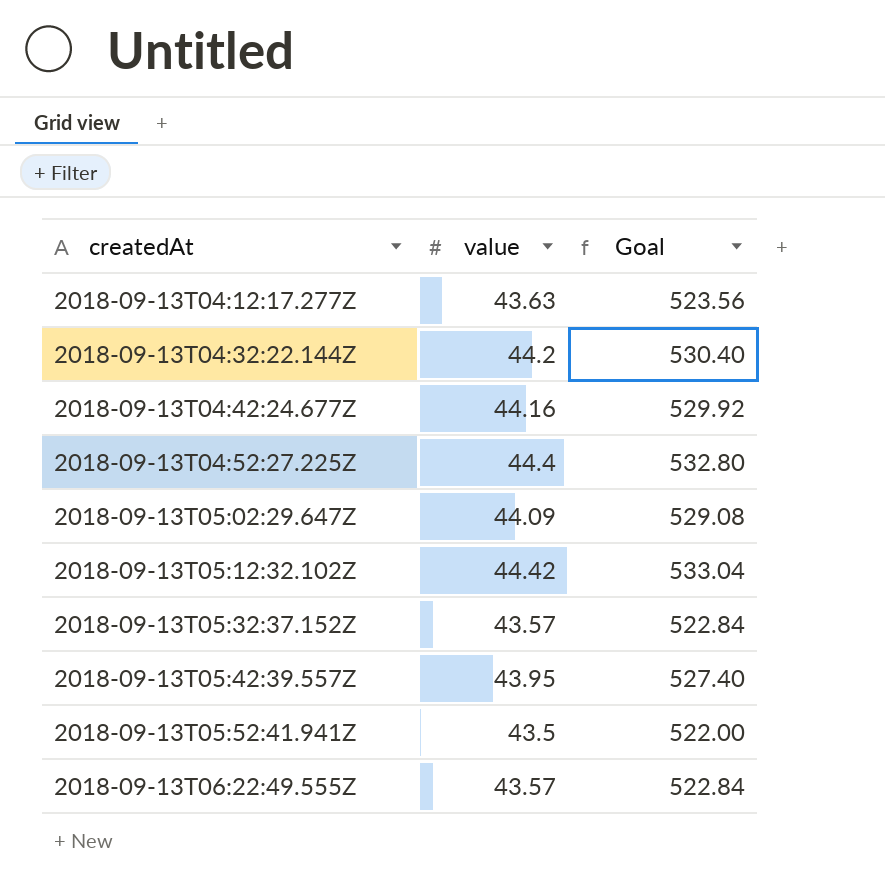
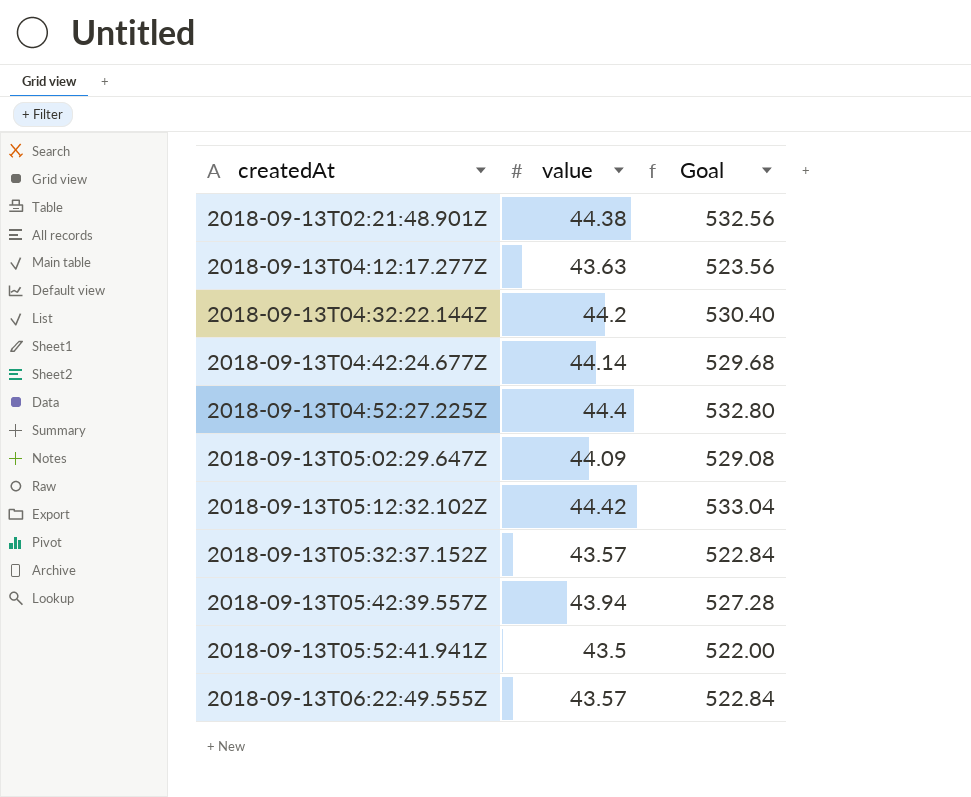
row 2018-09-13T02:21:48.901Z: none -> 44.38 | 532.56
2018-09-13T04:42:24.677Z | value: 44.16 -> 44.14
2018-09-13T04:42:24.677Z | Goal: 529.92 -> 529.68
2018-09-13T05:42:39.557Z | value: 43.95 -> 43.94
2018-09-13T05:42:39.557Z | Goal: 527.40 -> 527.28

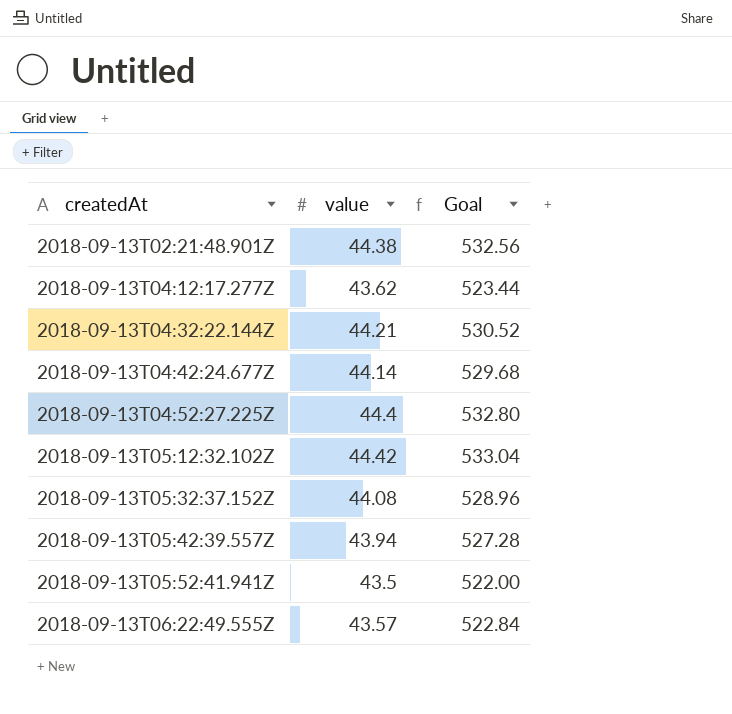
row 2018-09-13T05:02:29.647Z: 44.09 | 529.08 -> none
2018-09-13T04:12:17.277Z | value: 43.63 -> 43.62
2018-09-13T04:12:17.277Z | Goal: 523.56 -> 523.44
2018-09-13T04:32:22.144Z | value: 44.2 -> 44.21
2018-09-13T04:32:22.144Z | Goal: 530.40 -> 530.52
2018-09-13T05:32:37.152Z | value: 43.57 -> 44.08
2018-09-13T05:32:37.152Z | Goal: 522.84 -> 528.96

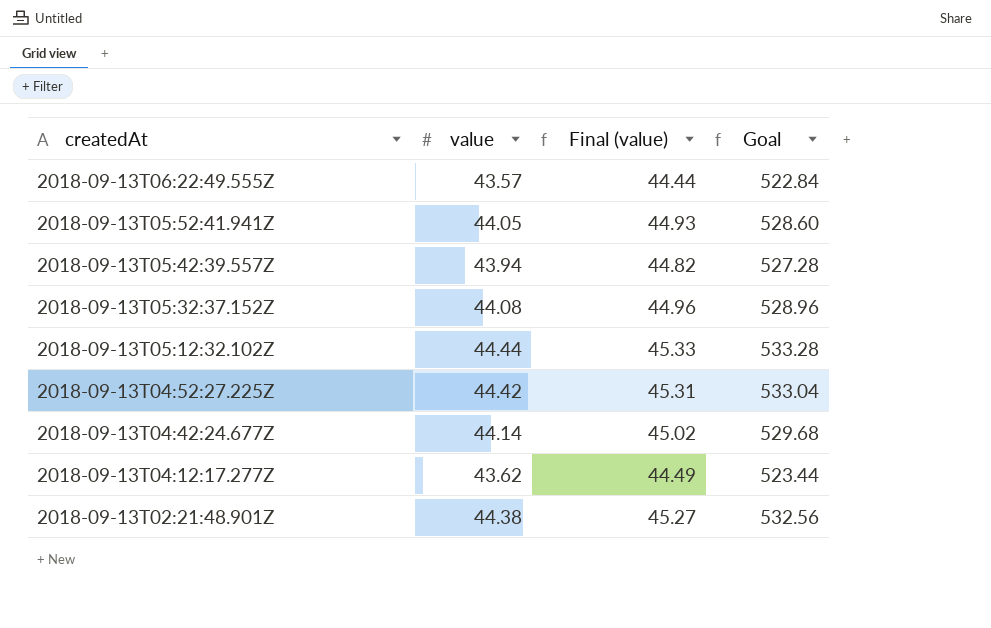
row order: createdAt ascending -> createdAt descending
column Final (value) | formula: none -> [value] * 1.02
row 2018-09-13T04:32:22.144Z: 44.21 | 530.52 -> none
2018-09-13T05:52:41.941Z | value: 43.5 -> 44.05
2018-09-13T05:52:41.941Z | Goal: 522.00 -> 528.60
2018-09-13T05:12:32.102Z | value: 44.42 -> 44.44
2018-09-13T05:12:32.102Z | Goal: 533.04 -> 533.28
2018-09-13T04:52:27.225Z | value: 44.4 -> 44.42
2018-09-13T04:52:27.225Z | Goal: 532.80 -> 533.04

